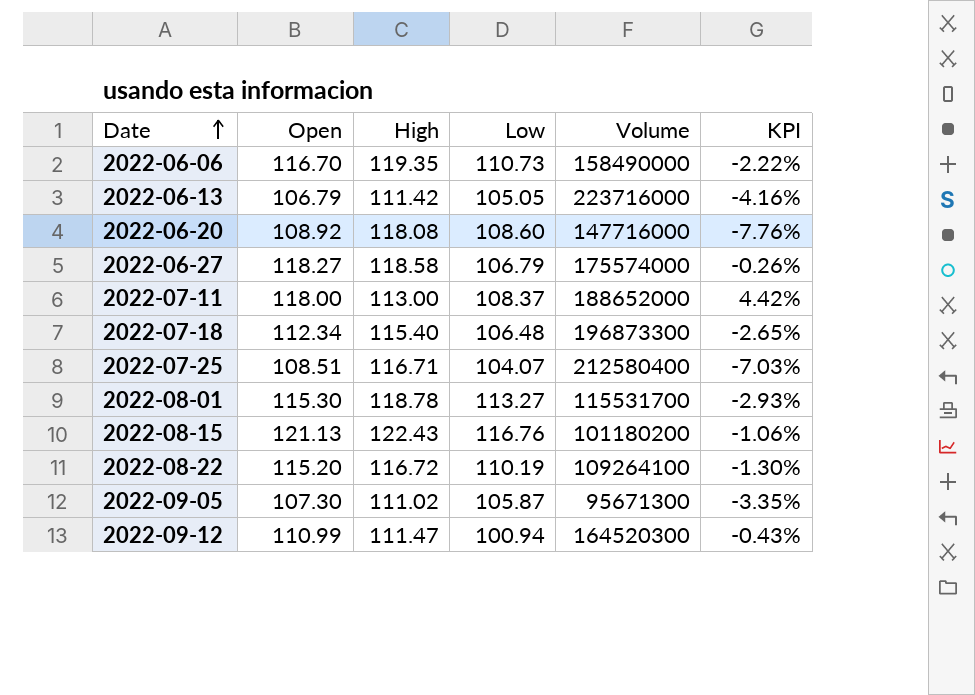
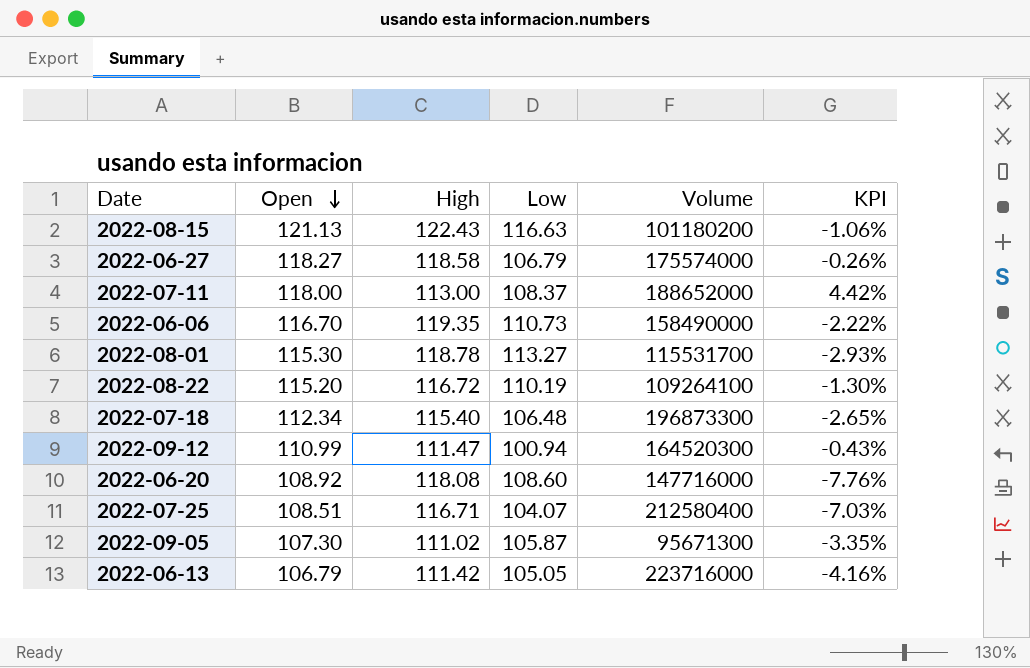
row order: Date ascending -> Open descending
2022-08-15 | Low: 116.76 -> 116.63

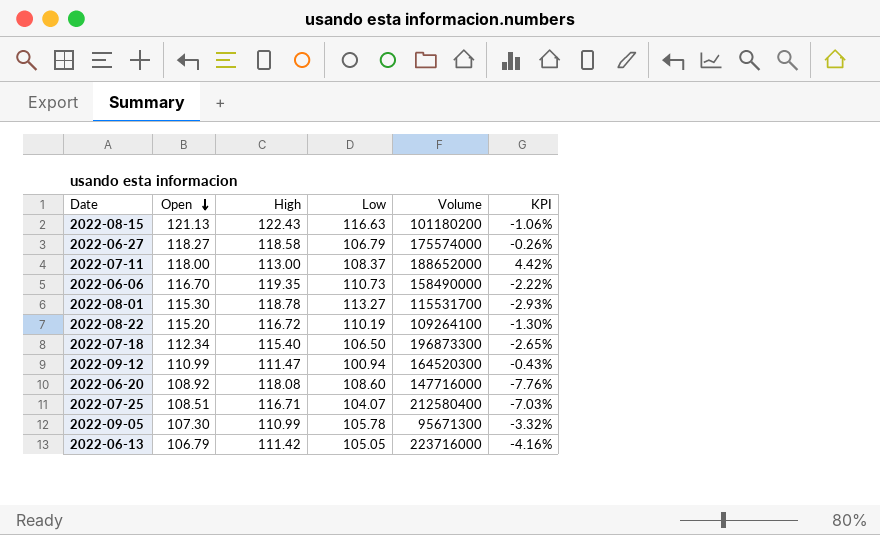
2022-07-18 | Low: 106.48 -> 106.50
2022-09-05 | High: 111.02 -> 110.99
2022-09-05 | Low: 105.87 -> 105.78
2022-09-05 | KPI: -3.35% -> -3.32%

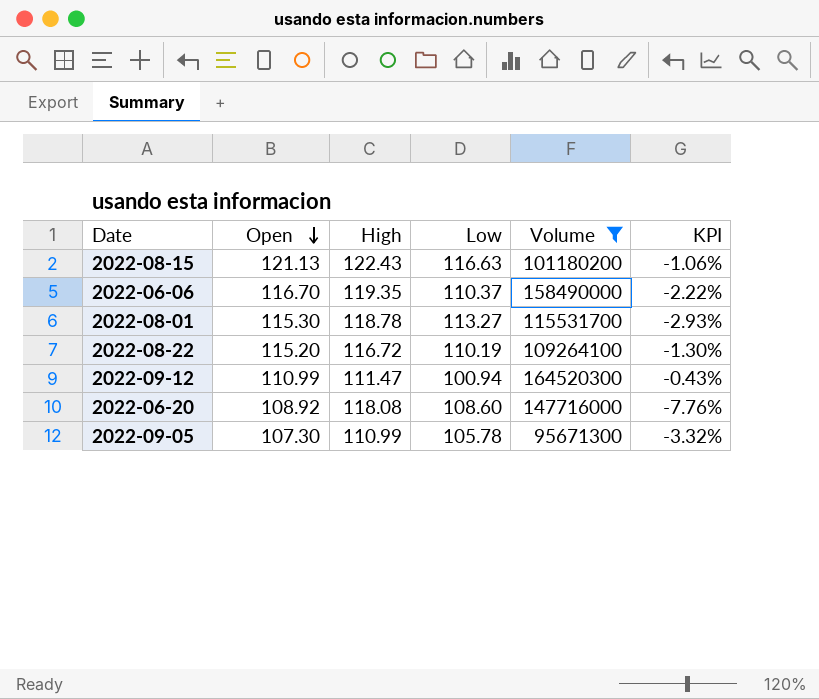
filter: none -> Volume <= 164520300
2022-06-06 | Low: 110.73 -> 110.37

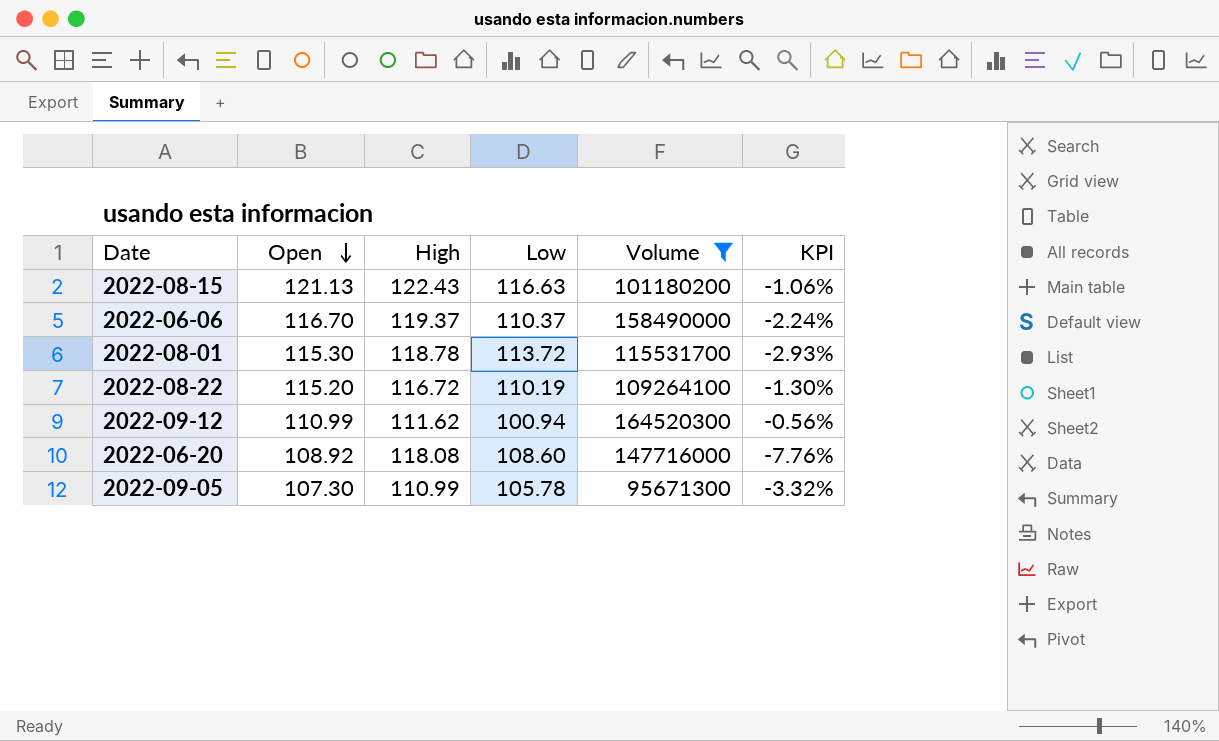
2022-06-06 | High: 119.35 -> 119.37
2022-06-06 | KPI: -2.22% -> -2.24%
2022-08-01 | Low: 113.27 -> 113.72
2022-09-12 | High: 111.47 -> 111.62
2022-09-12 | KPI: -0.43% -> -0.56%

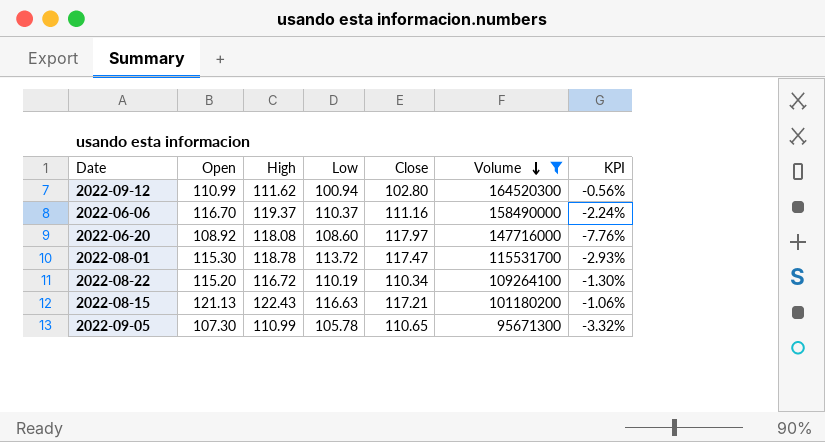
row order: Open descending -> Volume descending
column Close | position: none -> 5

